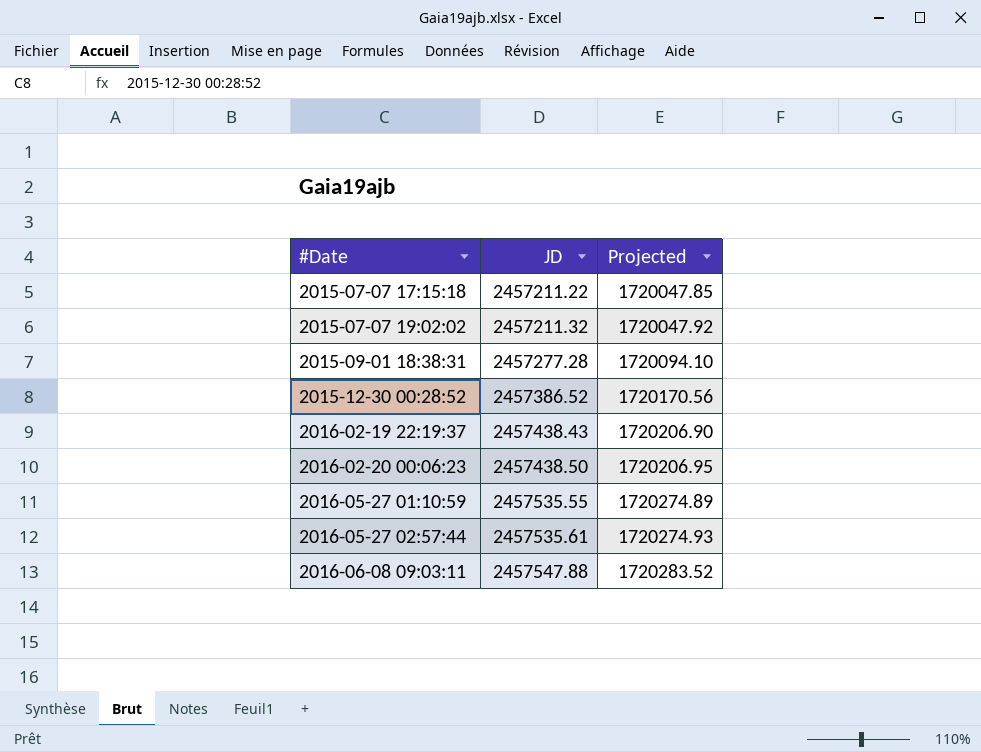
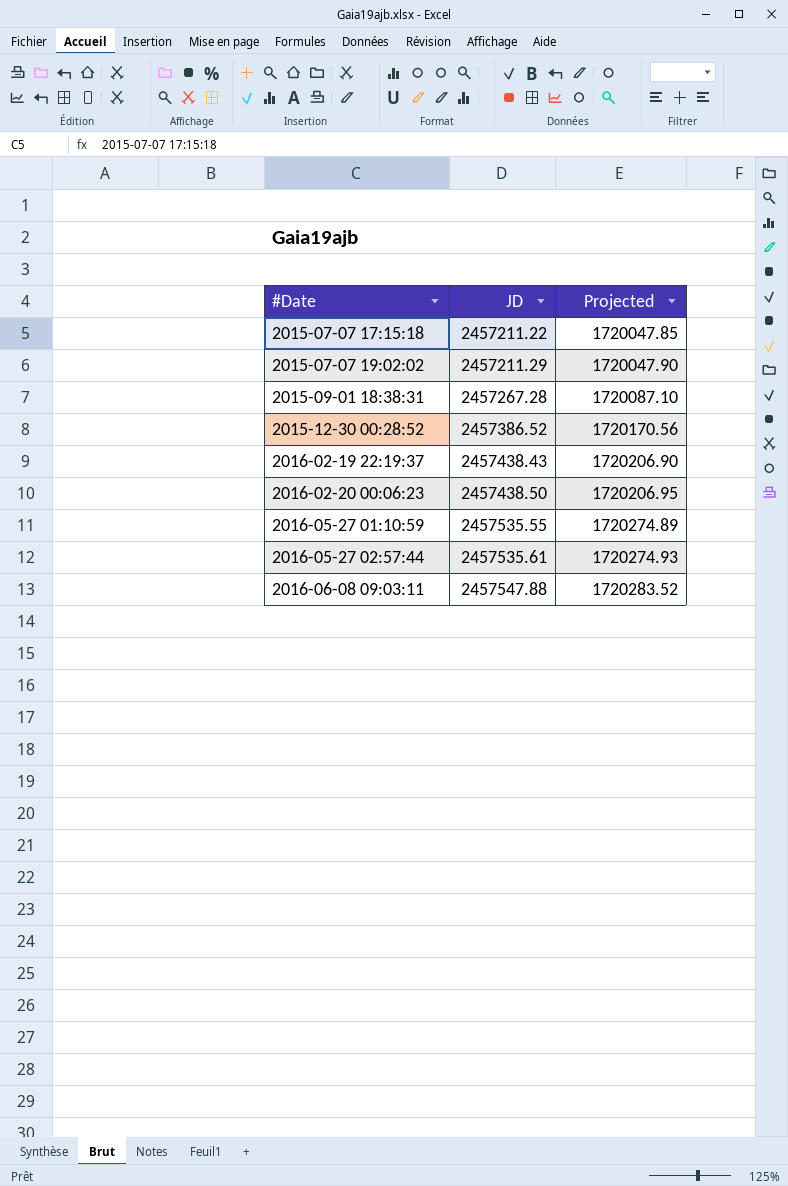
2015-07-07 19:02:02 | JD: 2457211.32 -> 2457211.29
2015-07-07 19:02:02 | Projected: 1720047.92 -> 1720047.90
2015-09-01 18:38:31 | JD: 2457277.28 -> 2457267.28
2015-09-01 18:38:31 | Projected: 1720094.10 -> 1720087.10

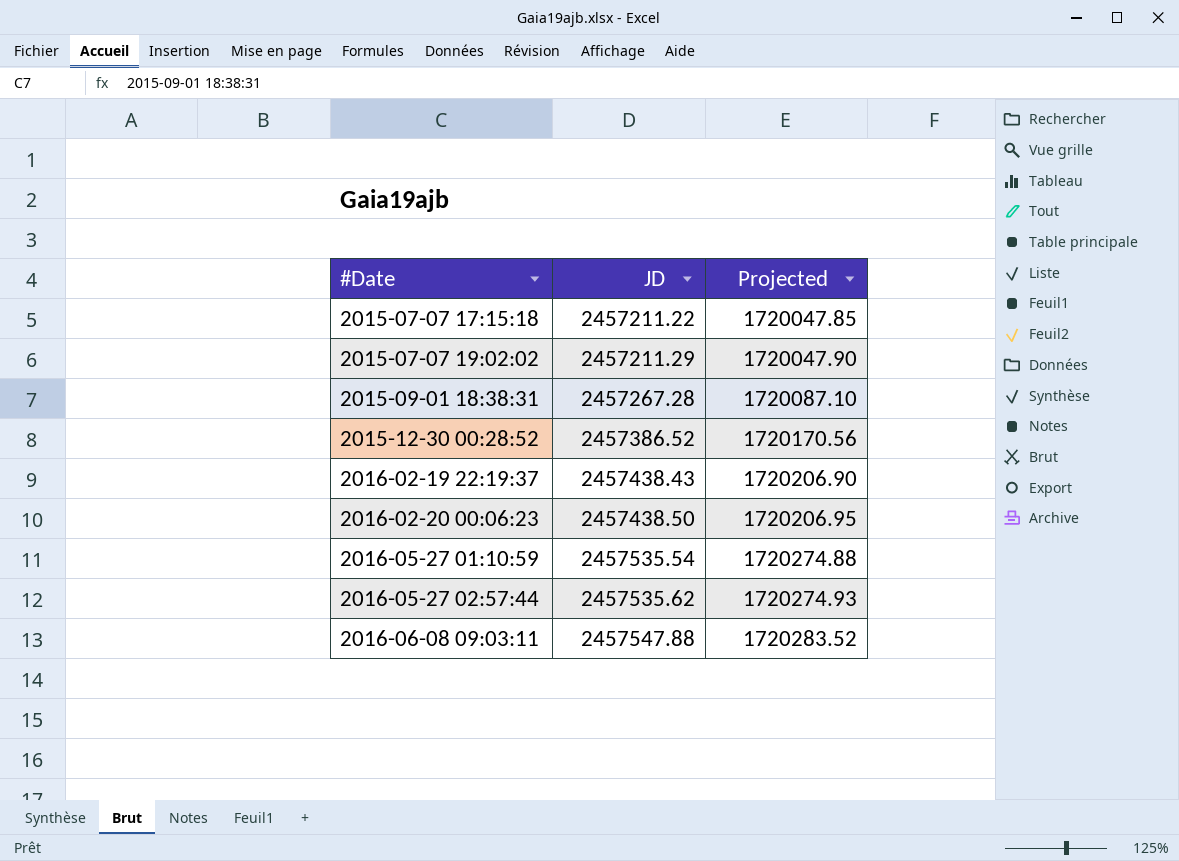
2016-05-27 01:10:59 | JD: 2457535.55 -> 2457535.54
2016-05-27 01:10:59 | Projected: 1720274.89 -> 1720274.88
2016-05-27 02:57:44 | JD: 2457535.61 -> 2457535.62

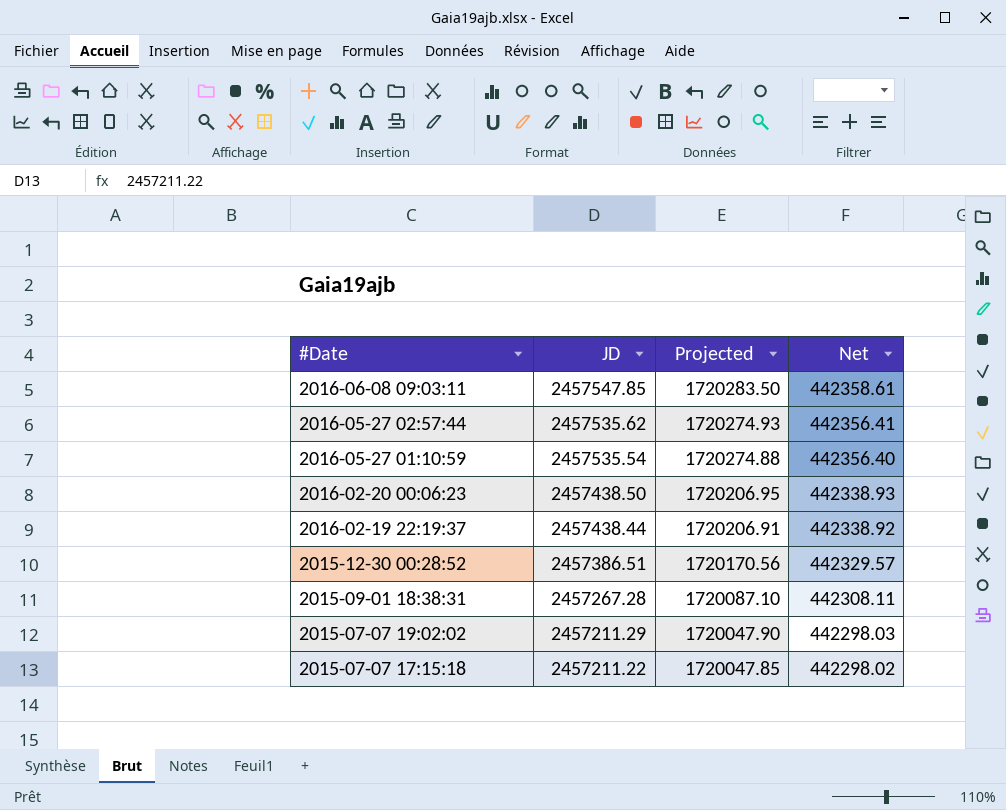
row order: #Date ascending -> #Date descending
column Net | formula: none -> [JD] * 0.18
2016-06-08 09:03:11 | JD: 2457547.88 -> 2457547.85
2016-06-08 09:03:11 | Projected: 1720283.52 -> 1720283.50
2016-02-19 22:19:37 | JD: 2457438.43 -> 2457438.44
2016-02-19 22:19:37 | Projected: 1720206.90 -> 1720206.91
2015-12-30 00:28:52 | JD: 2457386.52 -> 2457386.51

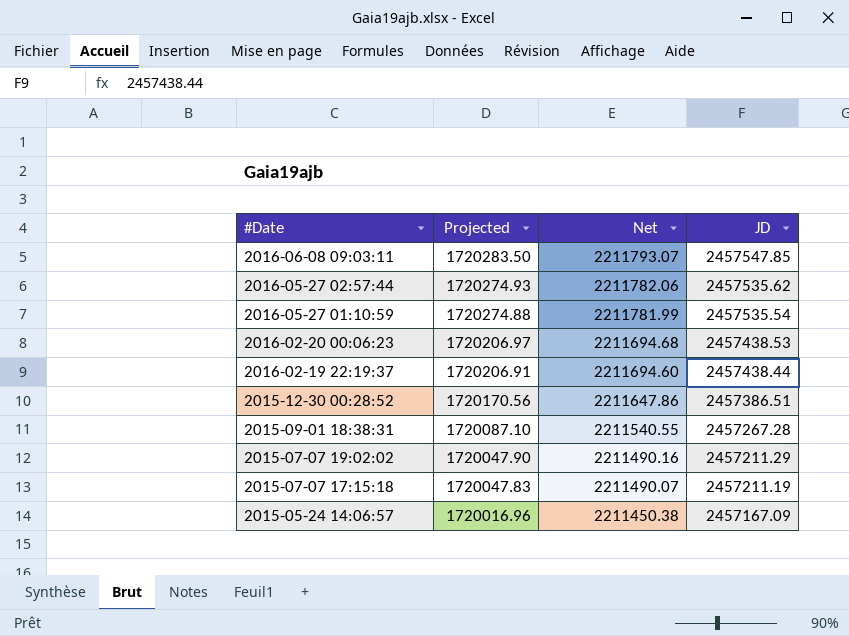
column Net | formula: [JD] * 0.18 -> [JD] * 0.9
column JD | position: 2 -> 4
2016-02-20 00:06:23 | Projected: 1720206.95 -> 1720206.97
2016-02-20 00:06:23 | JD: 2457438.50 -> 2457438.53
2015-07-07 17:15:18 | Projected: 1720047.85 -> 1720047.83
2015-07-07 17:15:18 | JD: 2457211.22 -> 2457211.19
row 2015-05-24 14:06:57: none -> 1720016.96 | 2211450.38 | 2457167.09

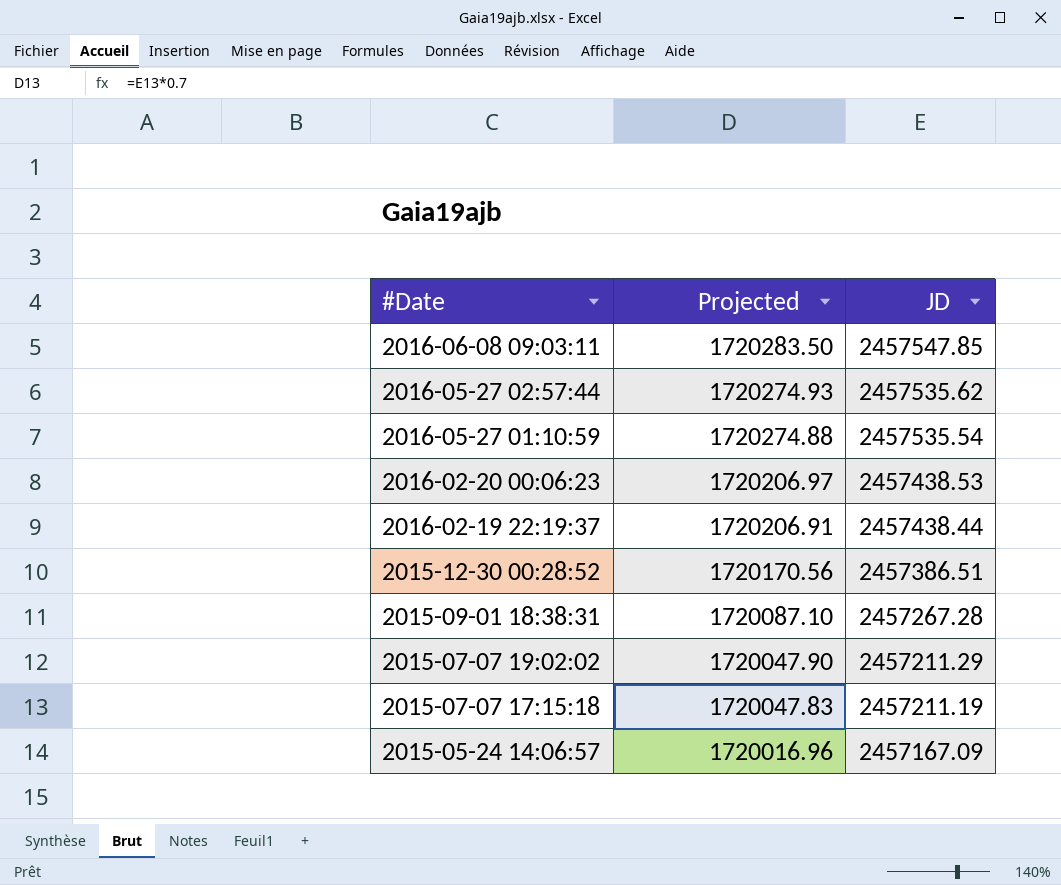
column Net | formula: [JD] * 0.9 -> none

